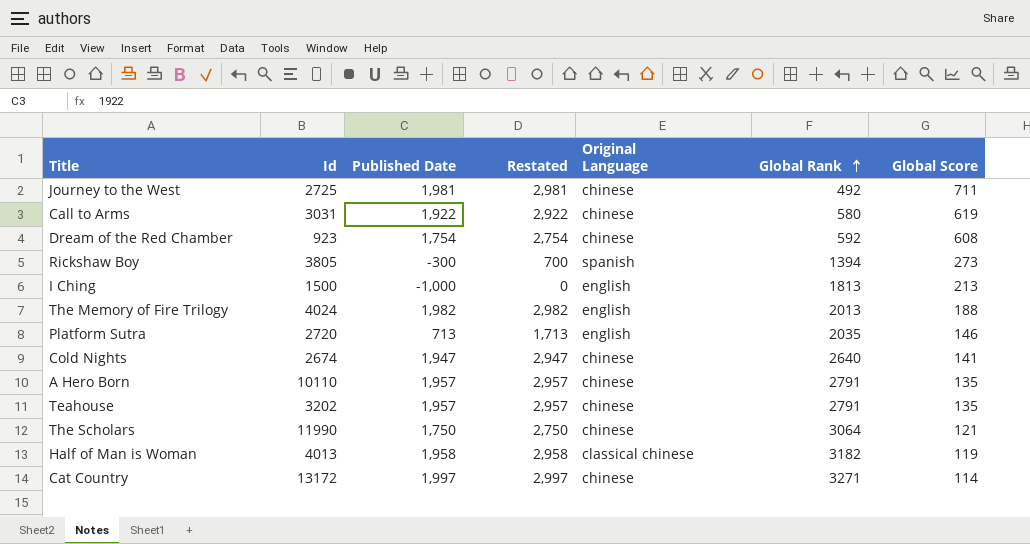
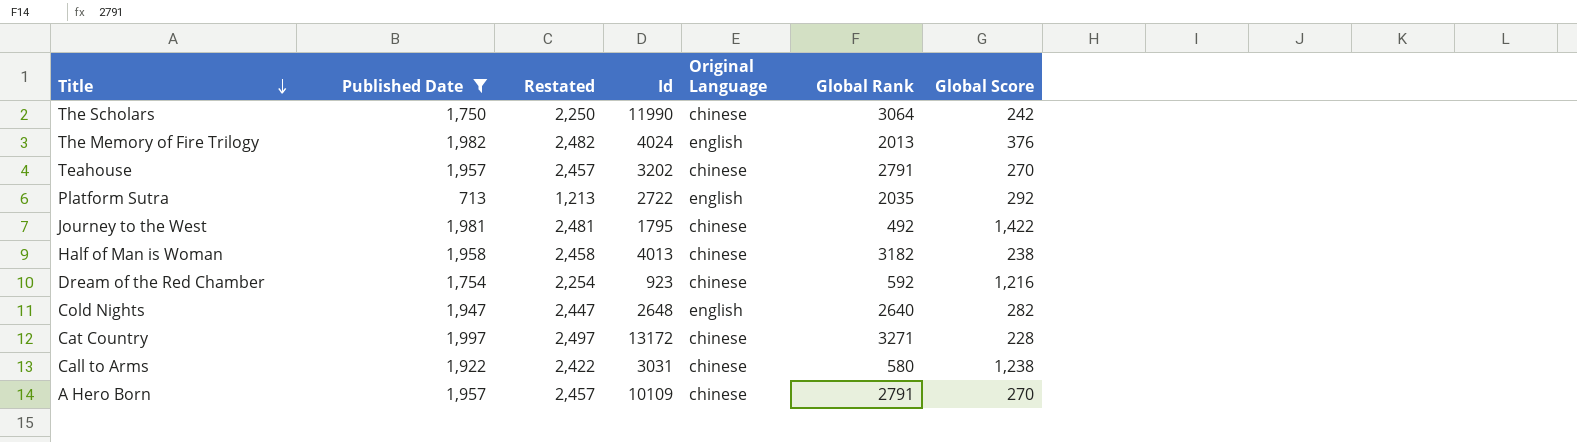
filter: none -> Published Date >= 713
row order: Global Rank ascending -> Title descending
column Restated | formula: [Published Date] + 1000 -> [Published Date] + 500
column Id | position: 2 -> 4
The Scholars | Global Score: 121 -> 242
The Memory of Fire Trilogy | Global Score: 188 -> 376
Teahouse | Global Score: 135 -> 270
Platform Sutra | Id: 2720 -> 2722
Platform Sutra | Global Score: 146 -> 292
Journey to the West | Id: 2725 -> 1795
Journey to the West | Global Score: 711 -> 1,422
Half of Man is Woman | Original Language: classical chinese -> chinese
Half of Man is Woman | Global Score: 119 -> 238
Dream of the Red Chamber | Global Score: 608 -> 1,216
Cold Nights | Id: 2674 -> 2648
Cold Nights | Original Language: chinese -> english
Cold Nights | Global Score: 141 -> 282
Cat Country | Global Score: 114 -> 228
Call to Arms | Global Score: 619 -> 1,238
A Hero Born | Id: 10110 -> 10109
A Hero Born | Global Score: 135 -> 270

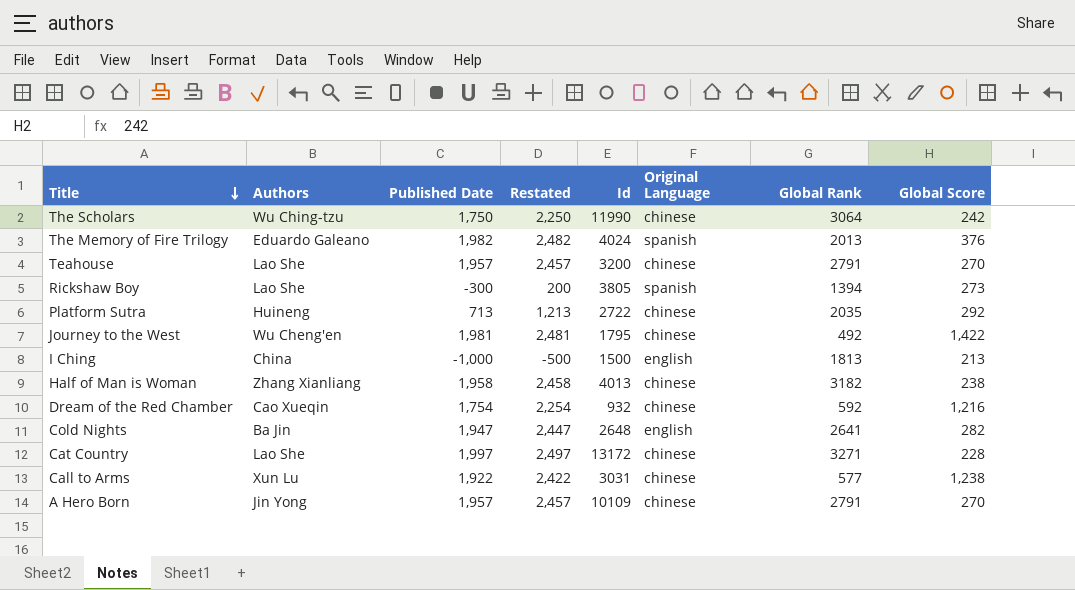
filter: Published Date >= 713 -> none
column Authors | position: none -> 2
The Memory of Fire Trilogy | Original Language: english -> spanish
Teahouse | Id: 3202 -> 3200
Platform Sutra | Original Language: english -> chinese
Dream of the Red Chamber | Id: 923 -> 932
Cold Nights | Global Rank: 2640 -> 2641
Call to Arms | Global Rank: 580 -> 577

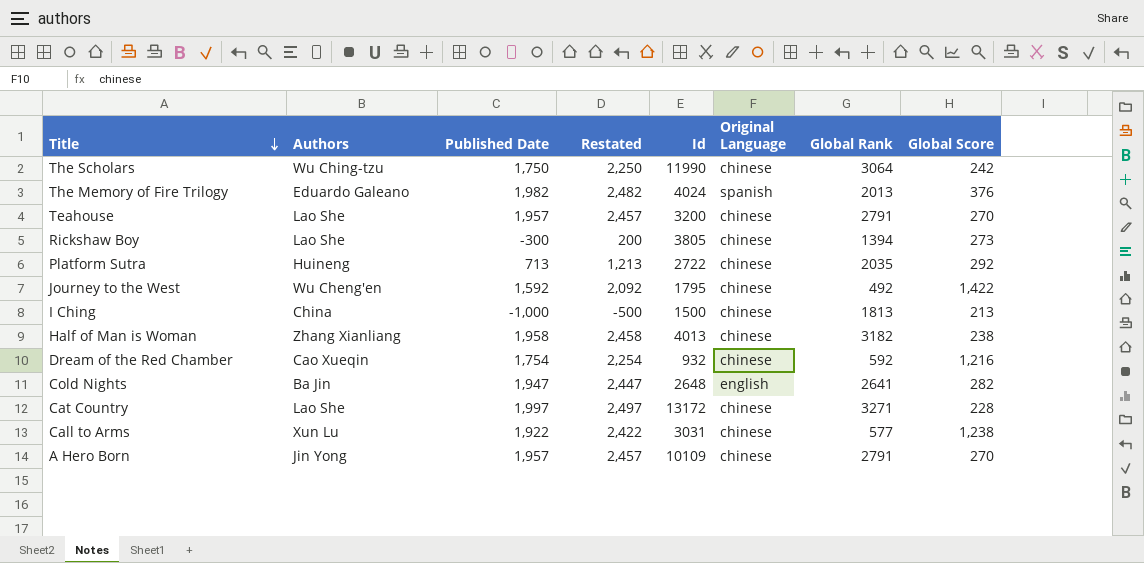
Rickshaw Boy | Original Language: spanish -> chinese
Journey to the West | Published Date: 1,981 -> 1,592
Journey to the West | Restated: 2,481 -> 2,092
I Ching | Original Language: english -> chinese

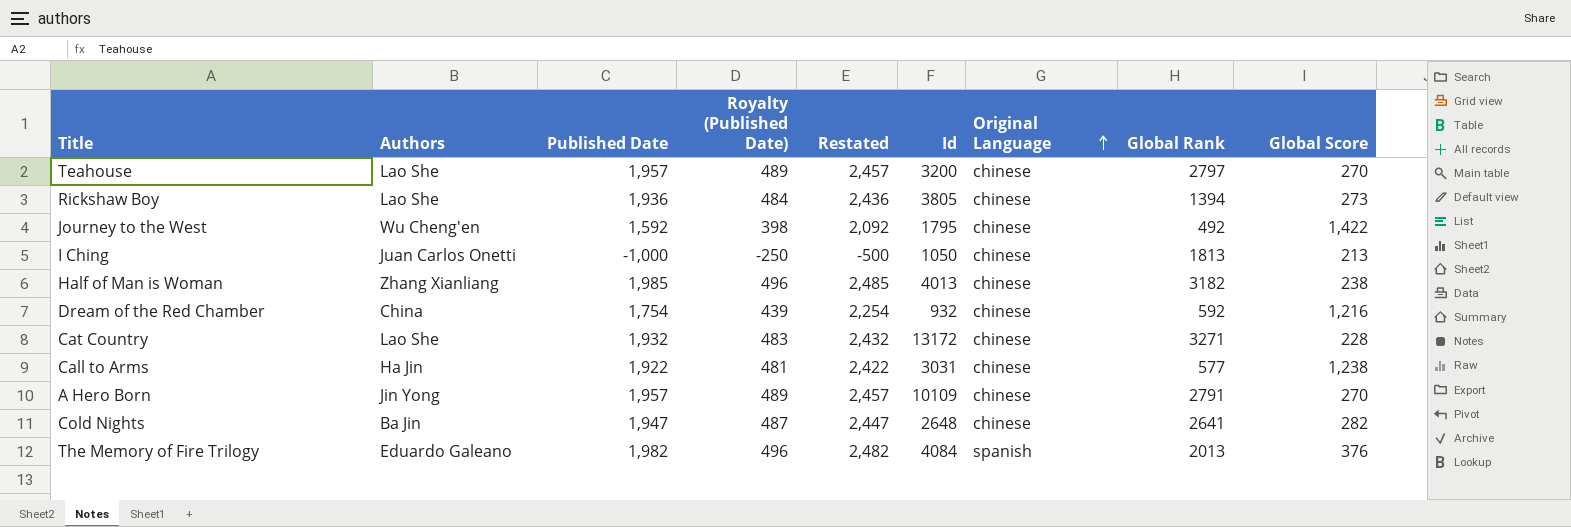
row order: Title descending -> Original Language ascending
column Royalty (Published Date) | formula: none -> [Published Date] * 0.25
row The Scholars: Wu Ching-tzu | 1,750 | 2,250 | 11990 | chinese | 3064 | 242 -> none
row Platform Sutra: Huineng | 713 | 1,213 | 2722 | chinese | 2035 | 292 -> none
Teahouse | Global Rank: 2791 -> 2797
Rickshaw Boy | Published Date: -300 -> 1,936
Rickshaw Boy | Restated: 200 -> 2,436
I Ching | Authors: China -> Juan Carlos Onetti
I Ching | Id: 1500 -> 1050
Half of Man is Woman | Published Date: 1,958 -> 1,985
Half of Man is Woman | Restated: 2,458 -> 2,485
Dream of the Red Chamber | Authors: Cao Xueqin -> China
Cat Country | Published Date: 1,997 -> 1,932
Cat Country | Restated: 2,497 -> 2,432
Call to Arms | Authors: Xun Lu -> Ha Jin
Cold Nights | Original Language: english -> chinese
The Memory of Fire Trilogy | Id: 4024 -> 4084

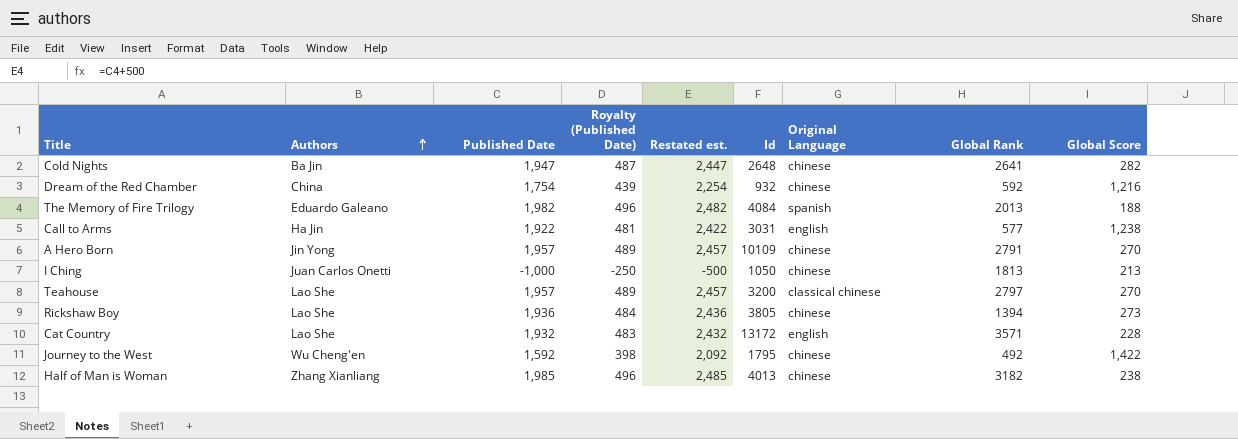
row order: Original Language ascending -> Authors ascending
column name: Restated -> Restated est.
The Memory of Fire Trilogy | Global Score: 376 -> 188
Call to Arms | Original Language: chinese -> english
Teahouse | Original Language: chinese -> classical chinese
Cat Country | Original Language: chinese -> english
Cat Country | Global Rank: 3271 -> 3571

